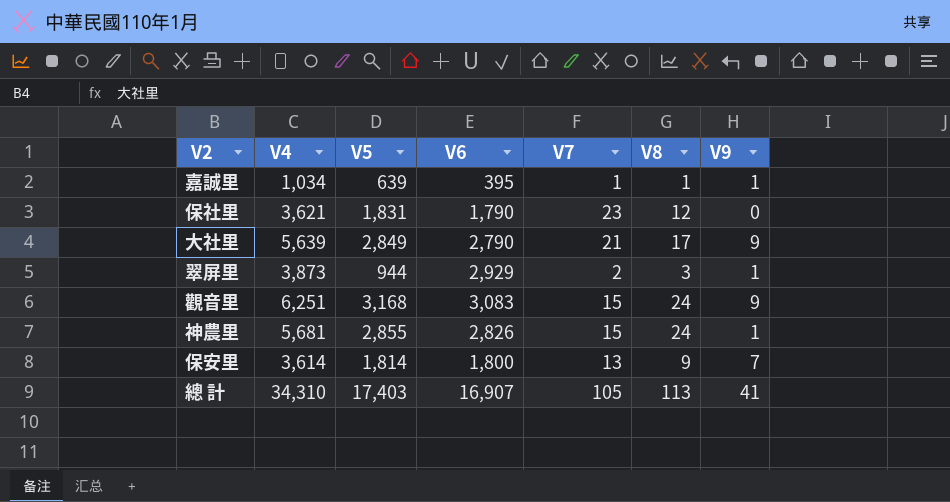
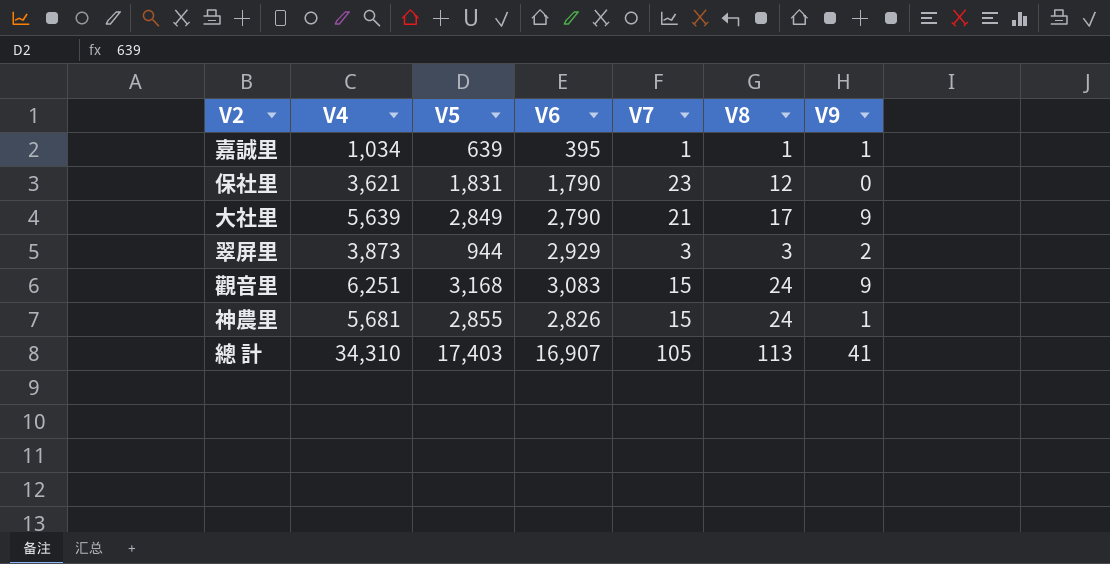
row 保安里: 3,614 | 1,814 | 1,800 | 13 | 9 | 7 -> none
翠屏里 | V7: 2 -> 3
翠屏里 | V9: 1 -> 2

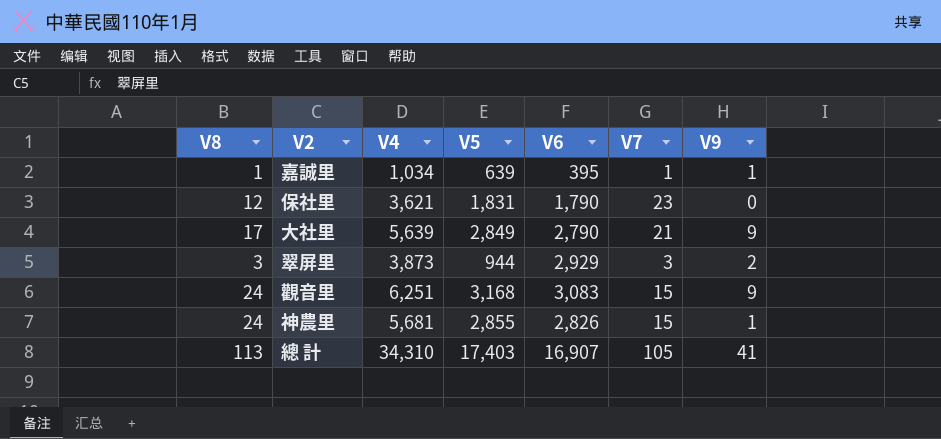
column V8 | position: 6 -> 1

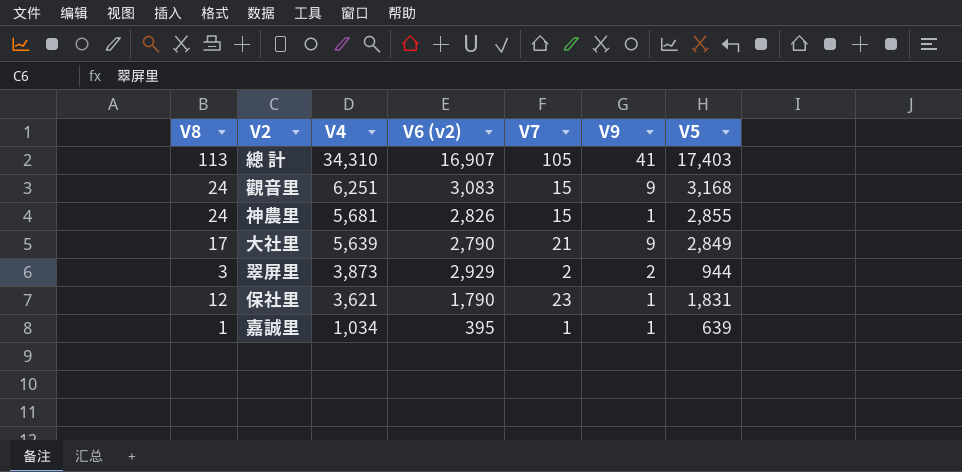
row order: none -> V4 descending
column name: V6 -> V6 (v2)
column V5 | position: 4 -> 7
翠屏里 | V7: 3 -> 2
保社里 | V9: 0 -> 1

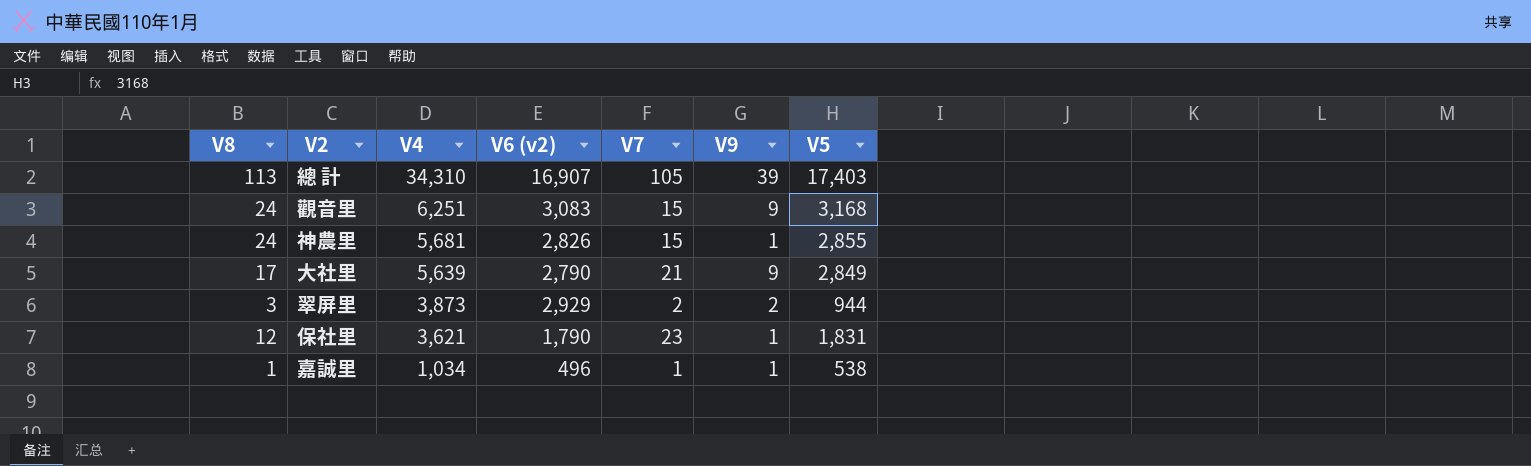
總 計 | V9: 41 -> 39
嘉誠里 | V6 (v2): 395 -> 496
嘉誠里 | V5: 639 -> 538

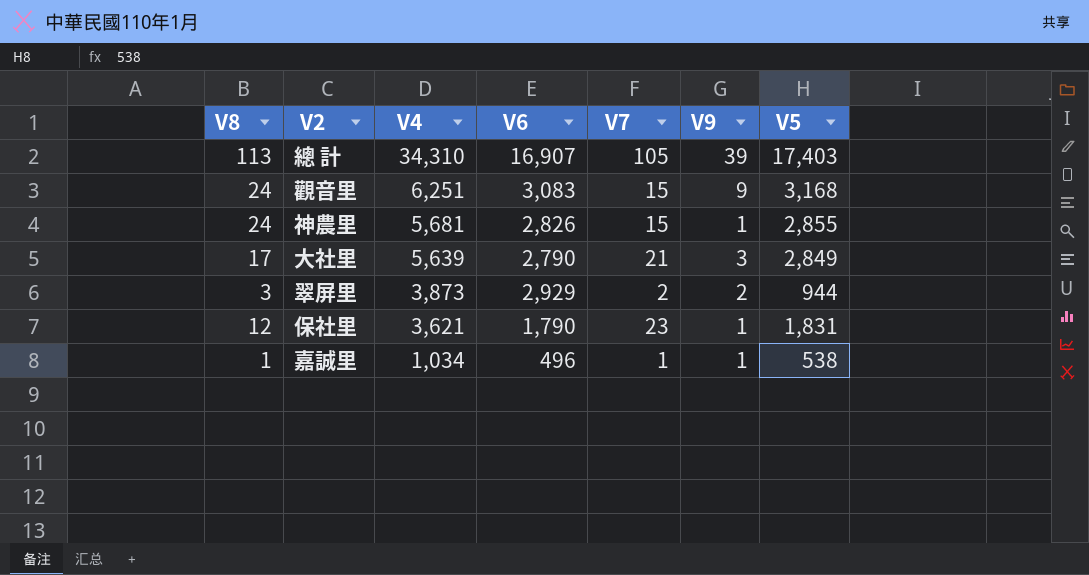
column name: V6 (v2) -> V6
大社里 | V9: 9 -> 3

